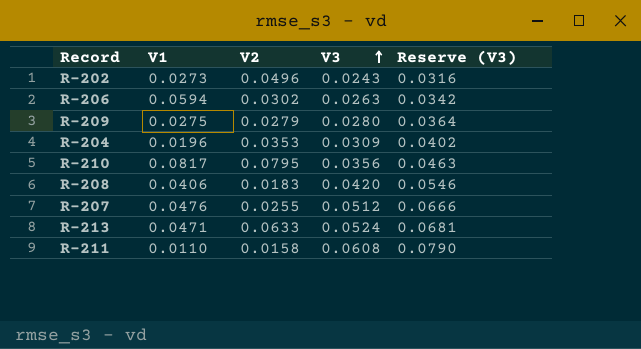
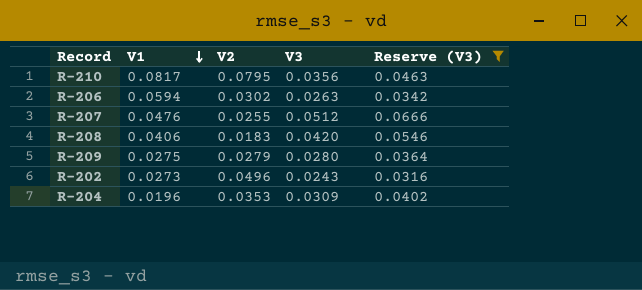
filter: none -> Reserve (V3) <= 0.0666
row order: V3 ascending -> V1 descending

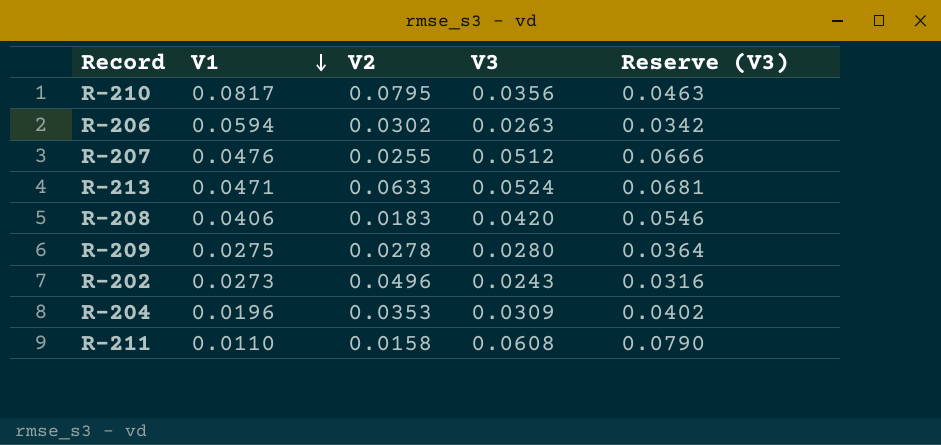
filter: Reserve (V3) <= 0.0666 -> none
R-209 | V2: 0.0279 -> 0.0278

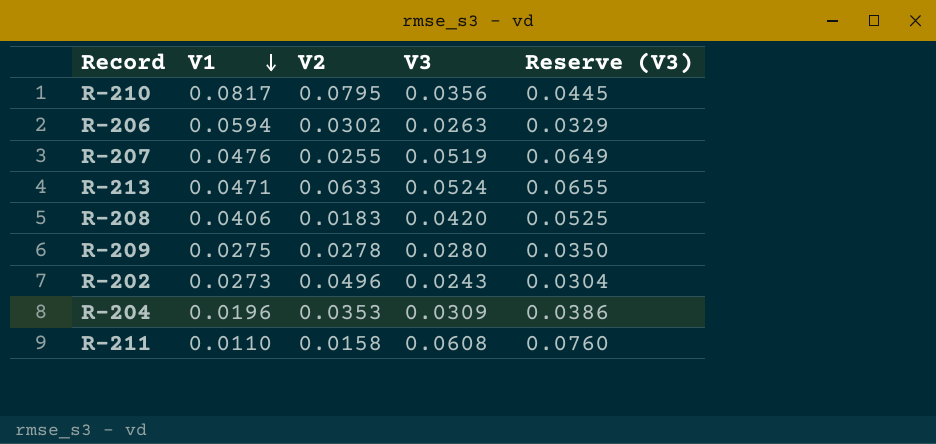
column Reserve (V3) | formula: [V3] * 1.3 -> [V3] * 1.25
R-207 | V3: 0.0512 -> 0.0519

